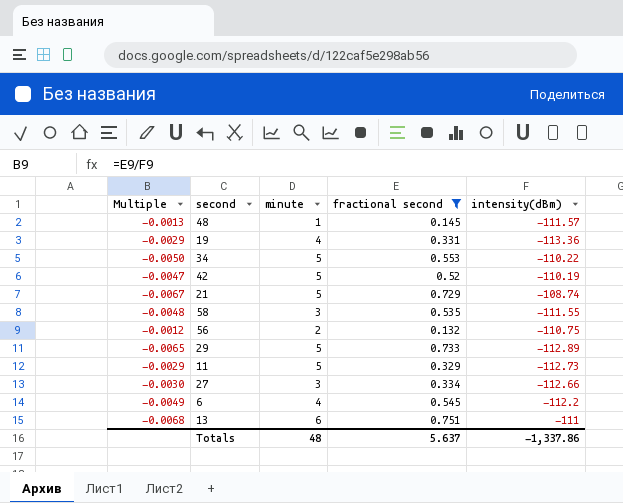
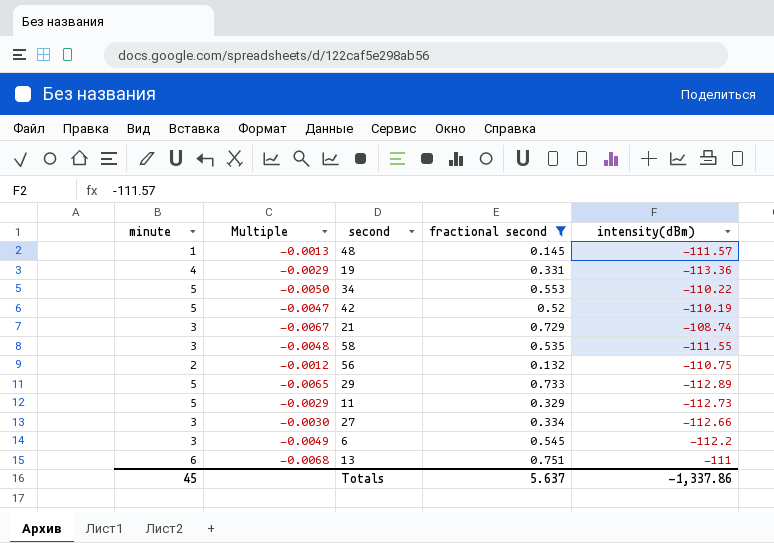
column minute | position: 3 -> 1
21 | minute: 5 -> 3
6 | minute: 4 -> 3
Totals | minute: 48 -> 45

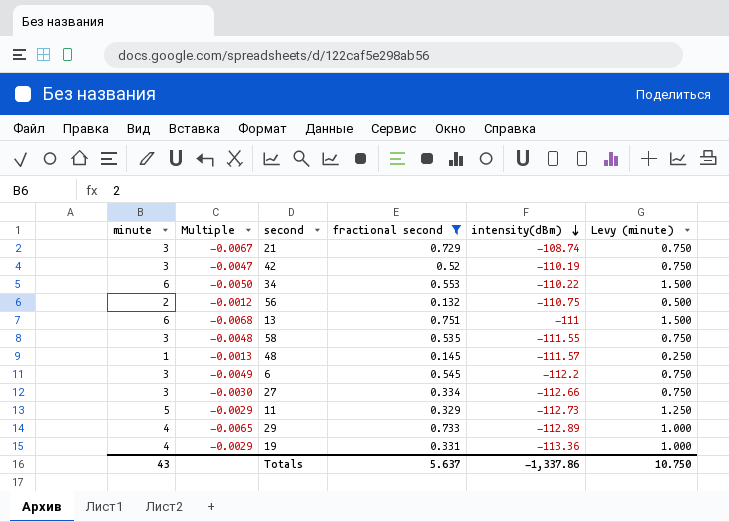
row order: none -> intensity(dBm) descending
column Levy (minute) | formula: none -> [minute] * 0.25
42 | minute: 5 -> 3
34 | minute: 5 -> 6
29 | minute: 5 -> 4
Totals | minute: 45 -> 43

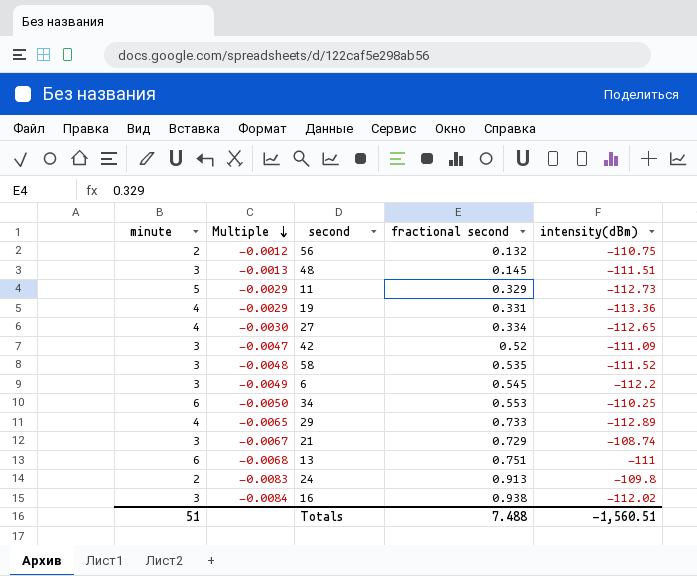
filter: fractional second <= 0.751 -> none
row order: intensity(dBm) descending -> Multiple descending
column Levy (minute) | formula: [minute] * 0.25 -> none
48 | minute: 1 -> 3
48 | intensity(dBm): -111.57 -> -111.51
27 | minute: 3 -> 4
27 | intensity(dBm): -112.66 -> -112.65
42 | intensity(dBm): -110.19 -> -111.09
58 | intensity(dBm): -111.55 -> -111.52
34 | intensity(dBm): -110.22 -> -110.25
Totals | minute: 43 -> 51
Totals | fractional second: 5.637 -> 7.488
Totals | intensity(dBm): -1,337.86 -> -1,560.51

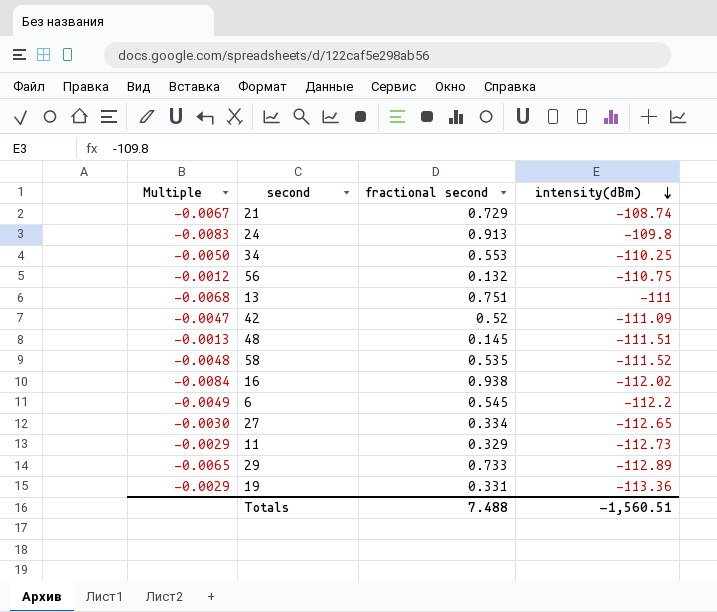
row order: Multiple descending -> intensity(dBm) descending
column minute | position: 1 -> none

